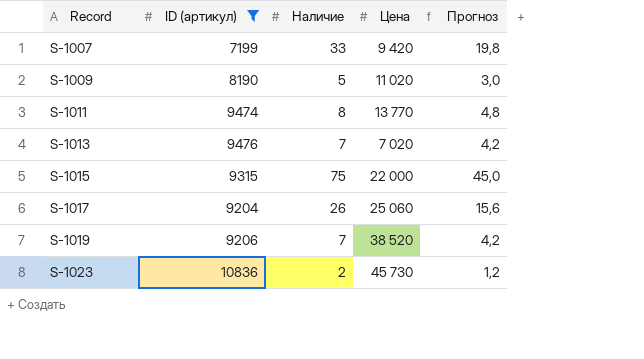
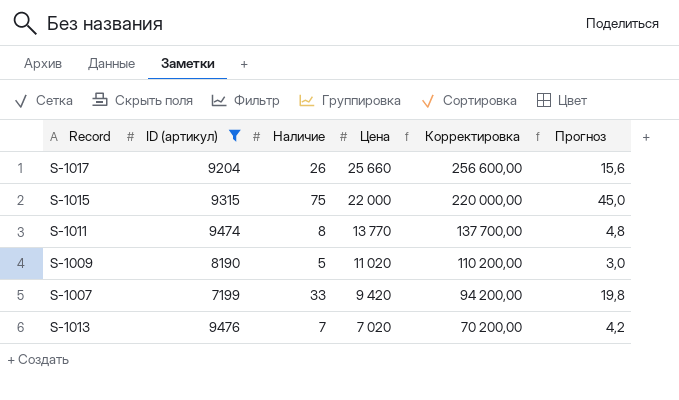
row order: Record ascending -> Цена descending
column Корректировка | formula: none -> [Цена] * 10
row S-1019: 9206 | 7 | 38 520 | 4,2 -> none
row S-1023: 10836 | 2 | 45 730 | 1,2 -> none
S-1017 | Цена: 25 060 -> 25 660

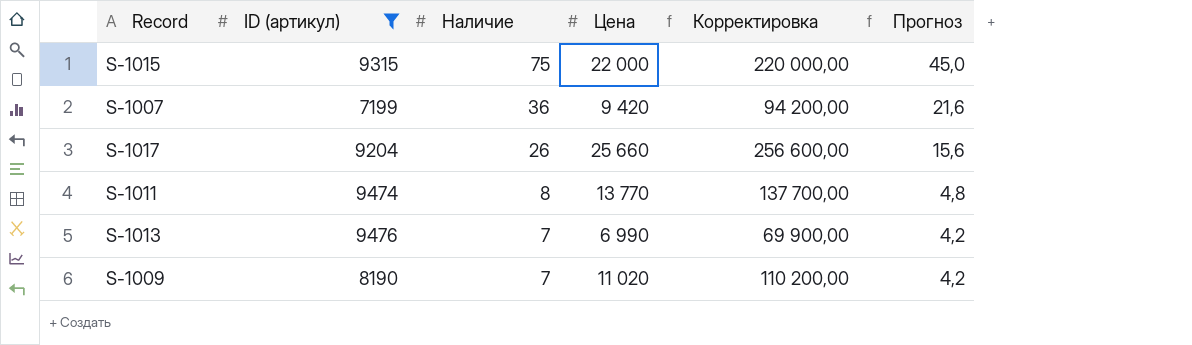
row order: Цена descending -> Наличие descending
S-1007 | Наличие: 33 -> 36
S-1007 | Прогноз: 19,8 -> 21,6
S-1013 | Цена: 7 020 -> 6 990
S-1013 | Корректировка: 70 200,00 -> 69 900,00
S-1009 | Наличие: 5 -> 7
S-1009 | Прогноз: 3,0 -> 4,2

